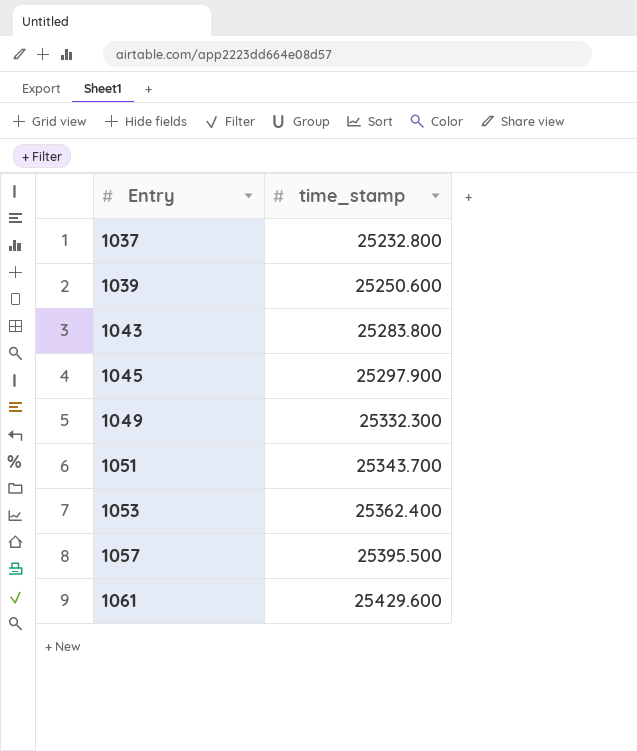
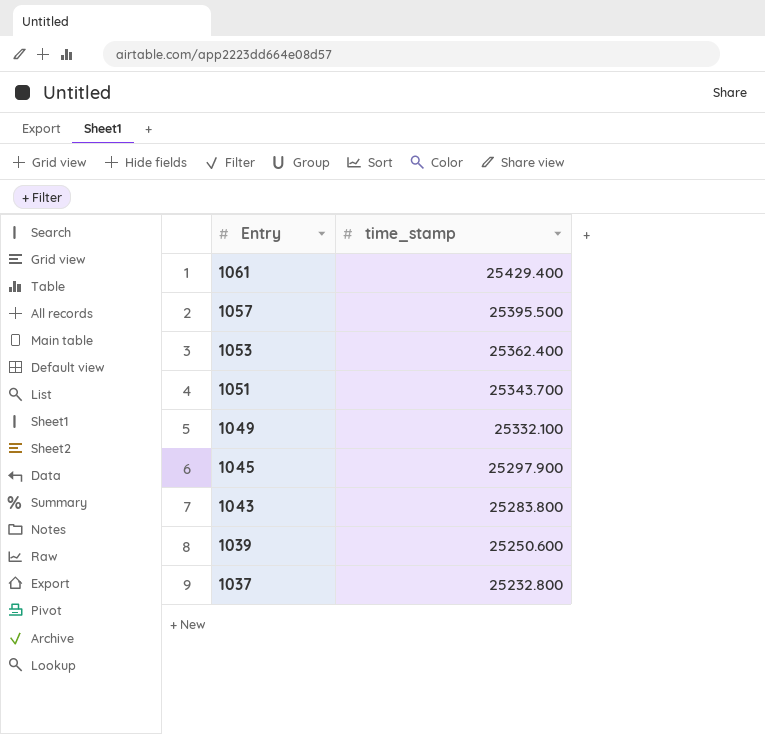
row order: Entry ascending -> Entry descending
1061 | time_stamp: 25429.600 -> 25429.400
1049 | time_stamp: 25332.300 -> 25332.100

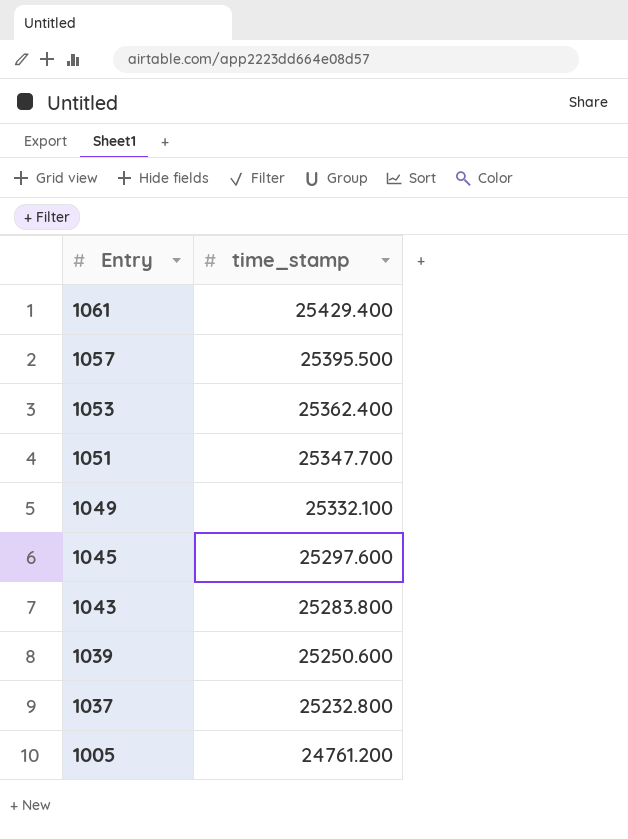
1051 | time_stamp: 25343.700 -> 25347.700
1045 | time_stamp: 25297.900 -> 25297.600
row 1005: none -> 24761.200

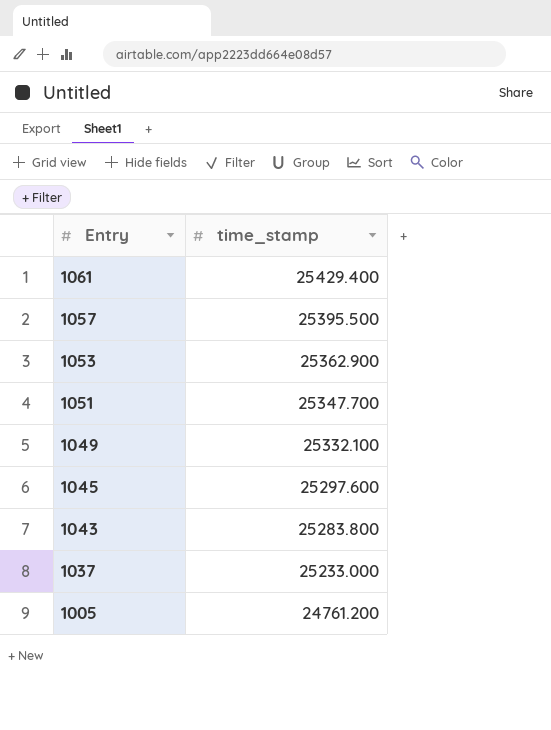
row 1039: 25250.600 -> none
1053 | time_stamp: 25362.400 -> 25362.900
1037 | time_stamp: 25232.800 -> 25233.000

